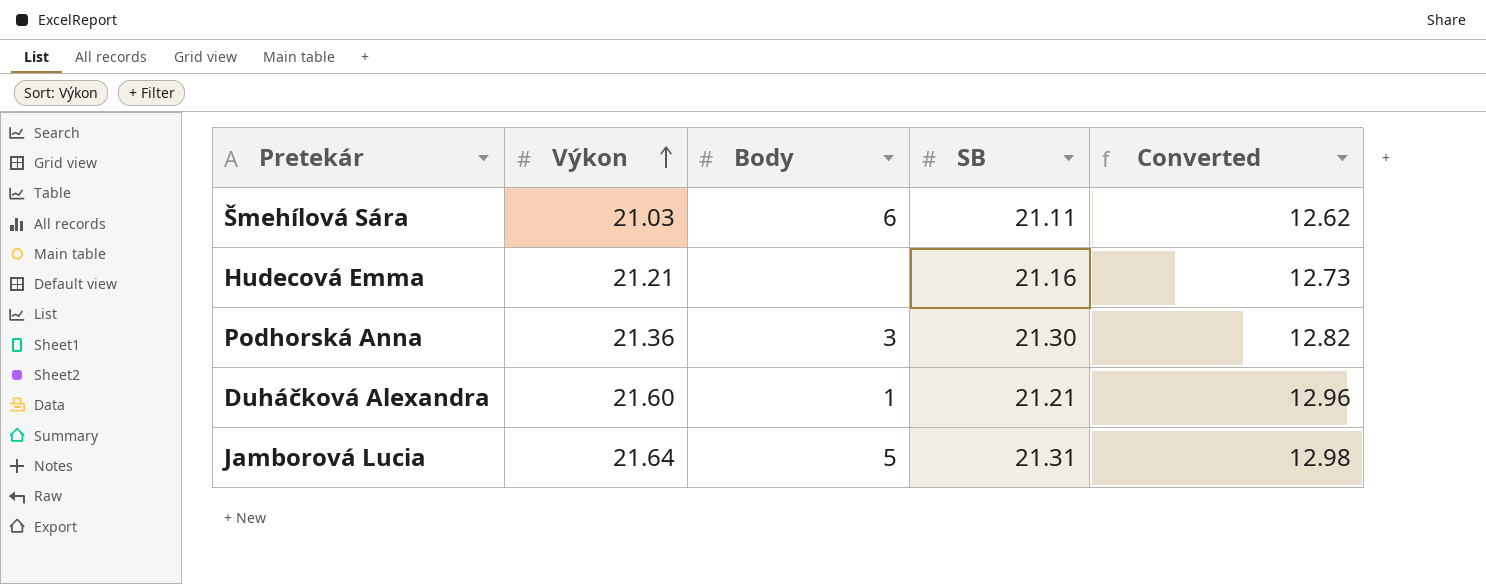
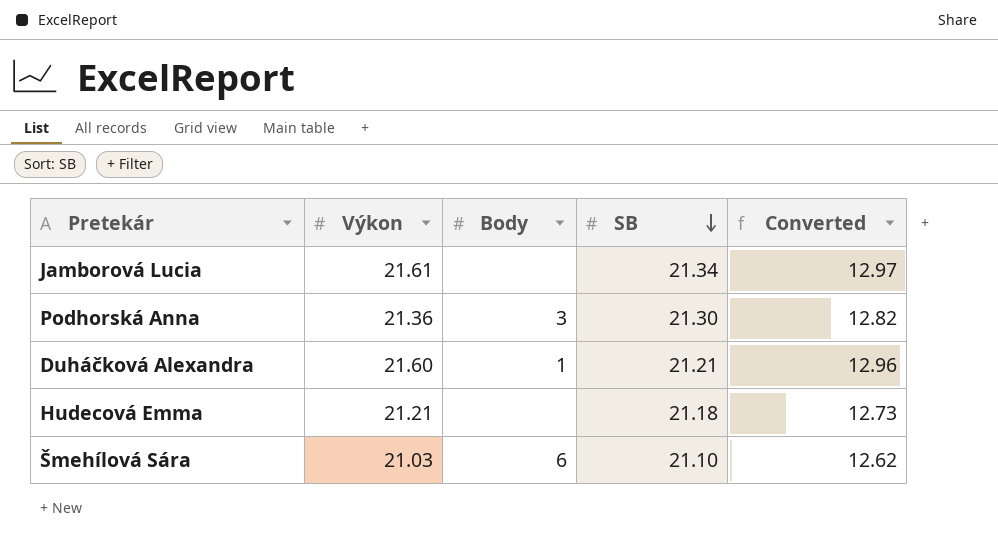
row order: Výkon ascending -> SB descending
Jamborová Lucia | Výkon: 21.64 -> 21.61
Jamborová Lucia | Body: 5 -> none
Jamborová Lucia | SB: 21.31 -> 21.34
Jamborová Lucia | Converted: 12.98 -> 12.97
Hudecová Emma | SB: 21.16 -> 21.18
Šmehílová Sára | SB: 21.11 -> 21.10

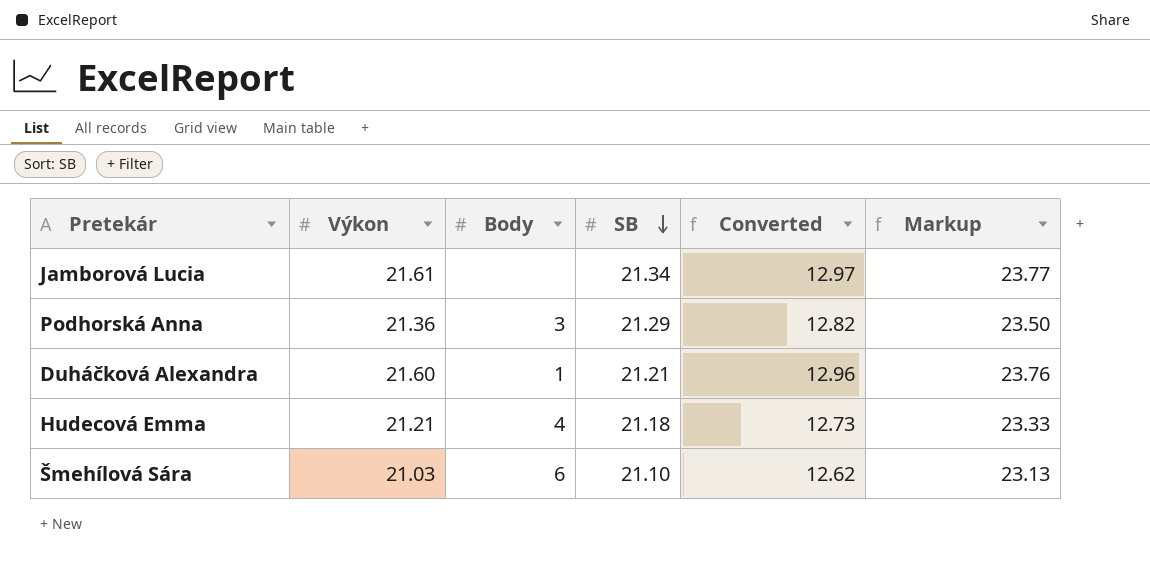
column Markup | formula: none -> [Výkon] * 1.1
Podhorská Anna | SB: 21.30 -> 21.29
Hudecová Emma | Body: none -> 4

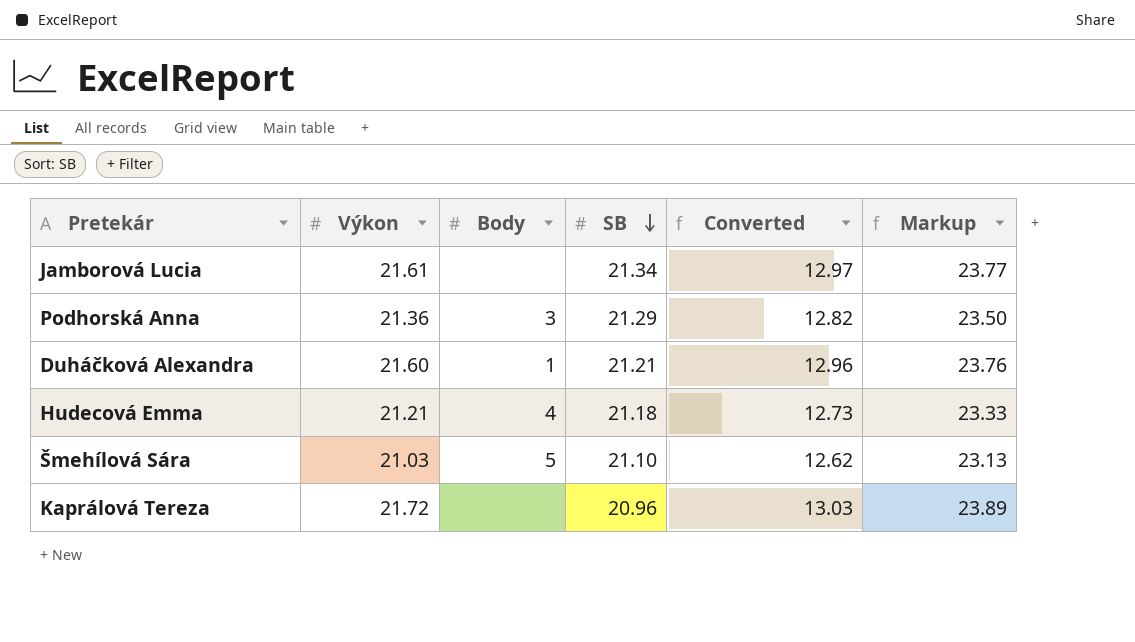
Šmehílová Sára | Body: 6 -> 5
row Kaprálová Tereza: none -> 21.72 | none | 20.96 | 13.03 | 23.89

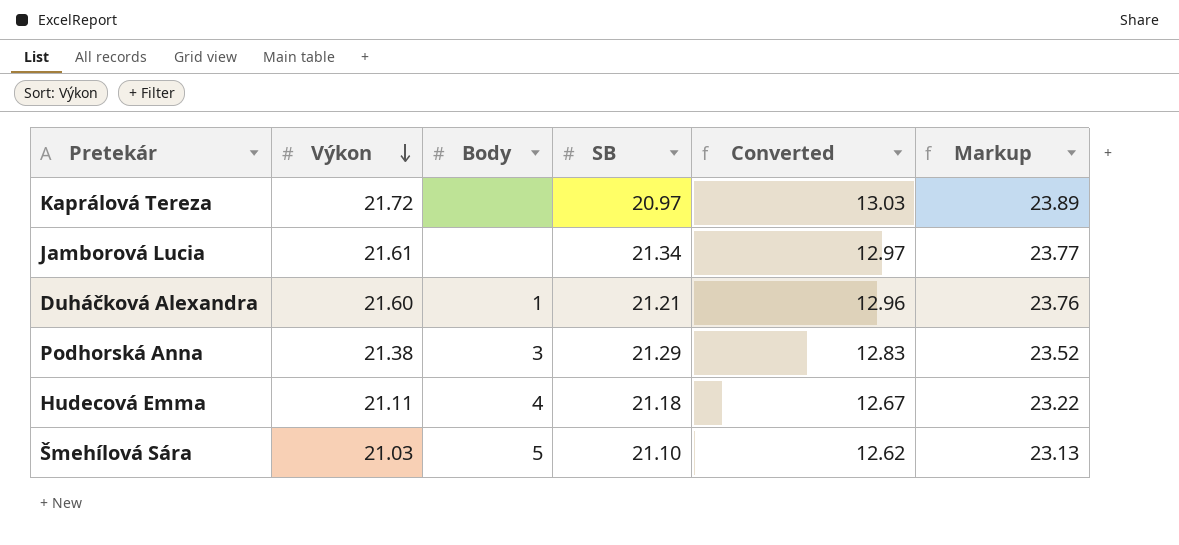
row order: SB descending -> Výkon descending
Kaprálová Tereza | SB: 20.96 -> 20.97
Podhorská Anna | Výkon: 21.36 -> 21.38
Podhorská Anna | Converted: 12.82 -> 12.83
Podhorská Anna | Markup: 23.50 -> 23.52
Hudecová Emma | Výkon: 21.21 -> 21.11
Hudecová Emma | Converted: 12.73 -> 12.67
Hudecová Emma | Markup: 23.33 -> 23.22

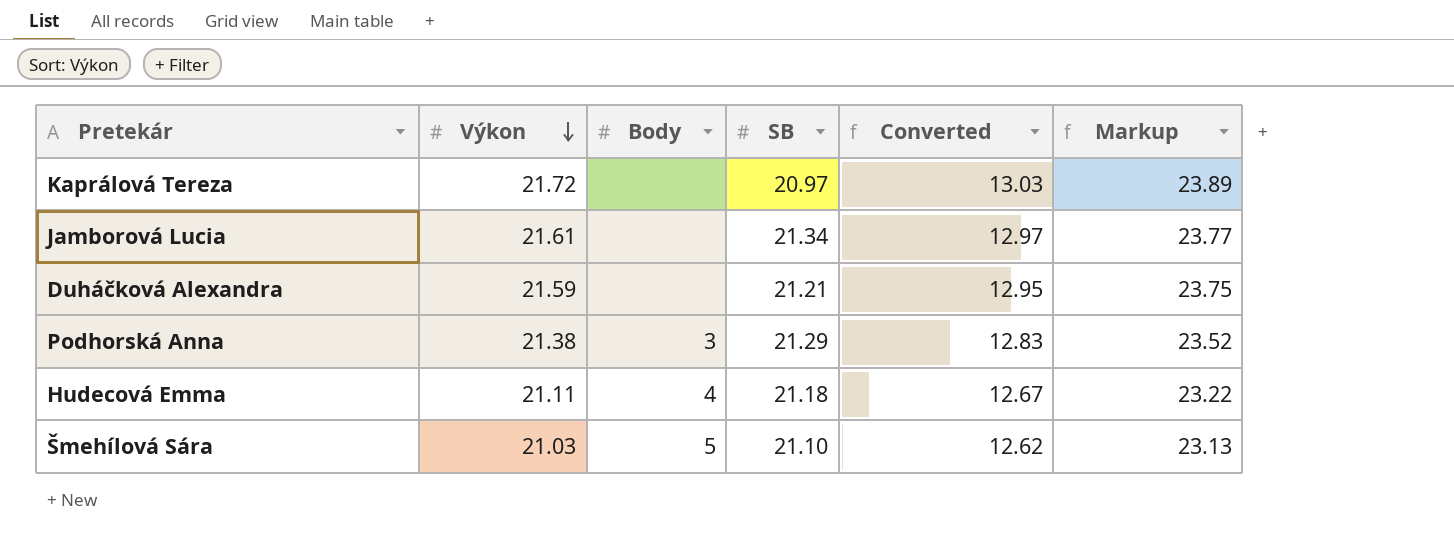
Duháčková Alexandra | Výkon: 21.60 -> 21.59
Duháčková Alexandra | Body: 1 -> none
Duháčková Alexandra | Converted: 12.96 -> 12.95
Duháčková Alexandra | Markup: 23.76 -> 23.75

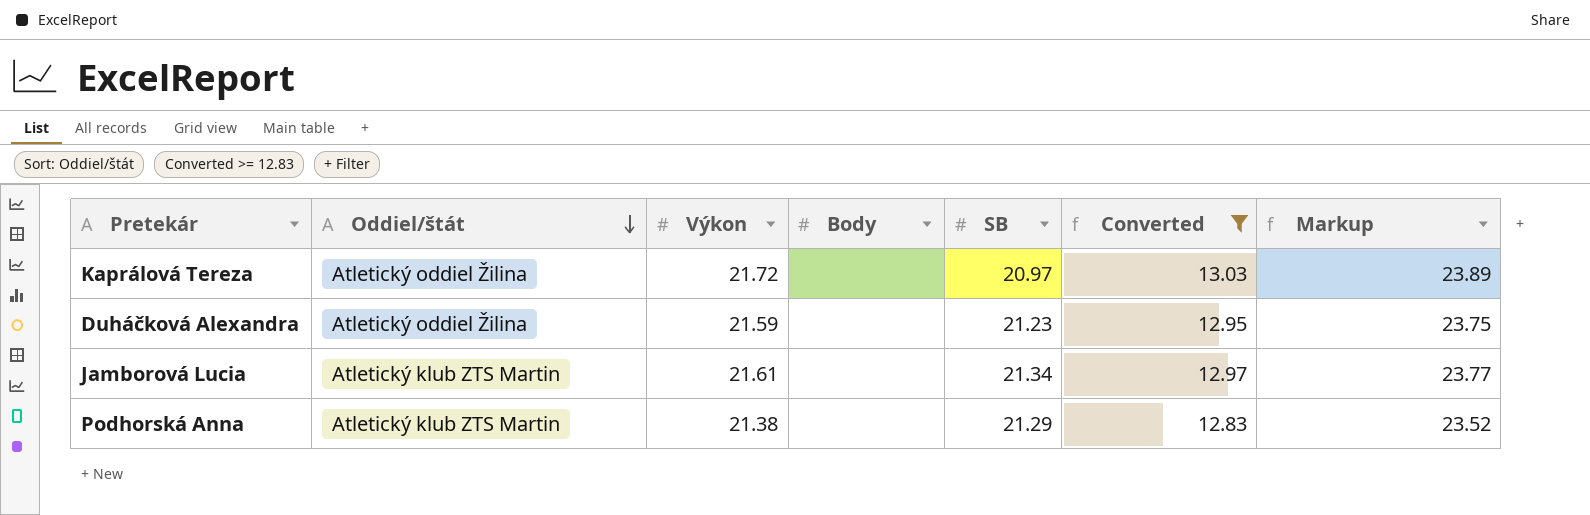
filter: none -> Converted >= 12.83
row order: Výkon descending -> Oddiel/štát descending
column Oddiel/štát | position: none -> 2
Duháčková Alexandra | SB: 21.21 -> 21.23
Podhorská Anna | Body: 3 -> none

